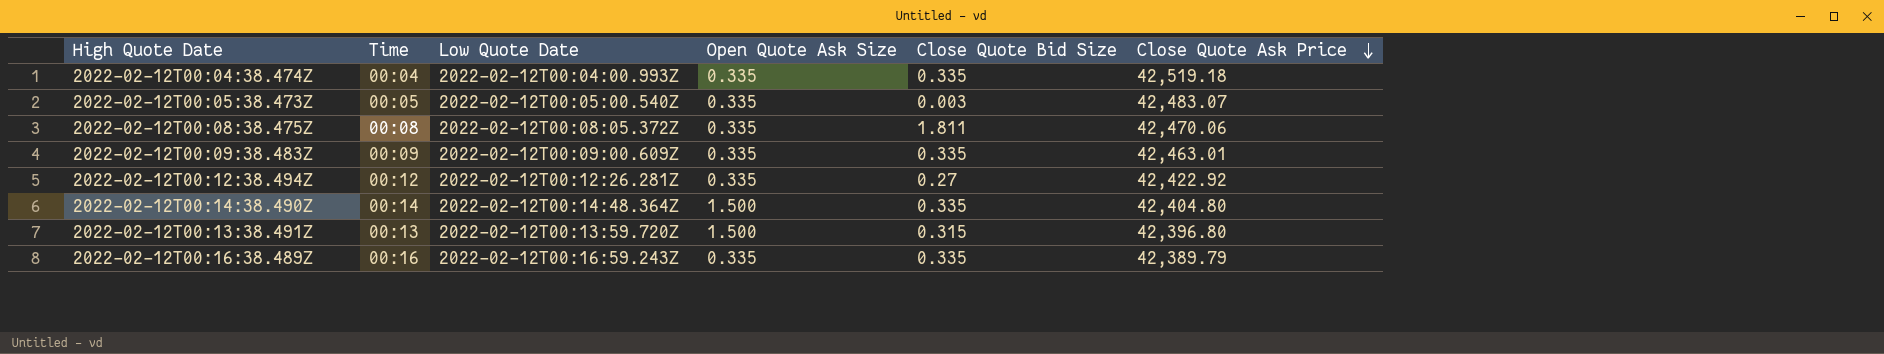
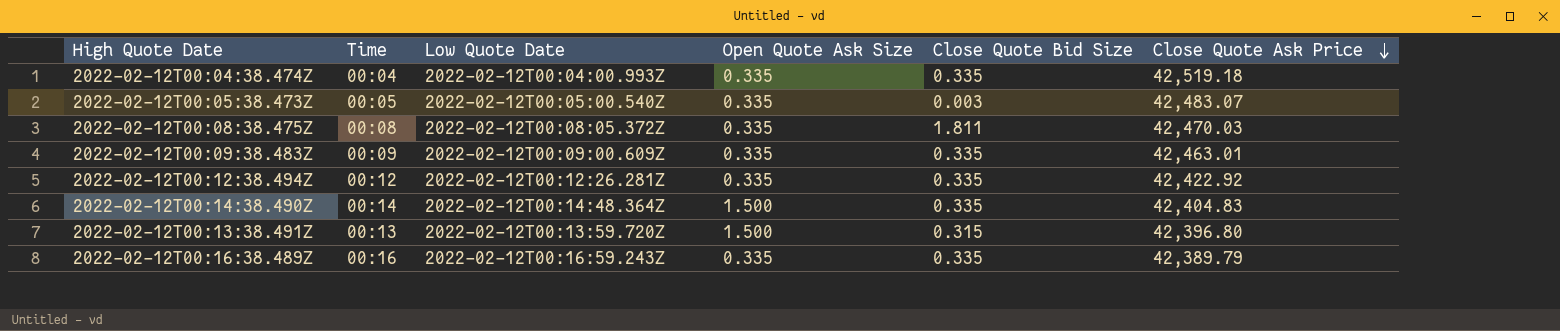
2022-02-12T00:08:38.475Z | Close Quote Ask Price: 42,470.06 -> 42,470.03
2022-02-12T00:12:38.494Z | Close Quote Bid Size: 0.27 -> 0.335
2022-02-12T00:14:38.490Z | Close Quote Ask Price: 42,404.80 -> 42,404.83

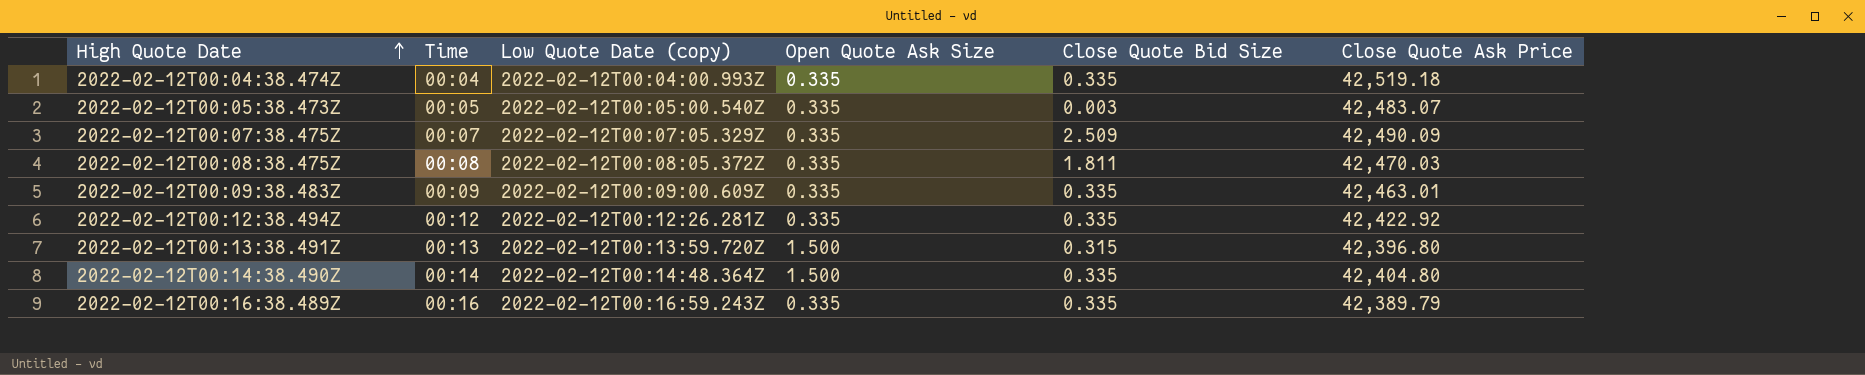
row order: Close Quote Ask Price descending -> High Quote Date ascending
column name: Low Quote Date -> Low Quote Date (copy)
row 2022-02-12T00:07:38.475Z: none -> 00:07 | 2022-02-12T00:07:05.329Z | 0.335 | 2.509 | 42,490.09
2022-02-12T00:14:38.490Z | Close Quote Ask Price: 42,404.83 -> 42,404.80

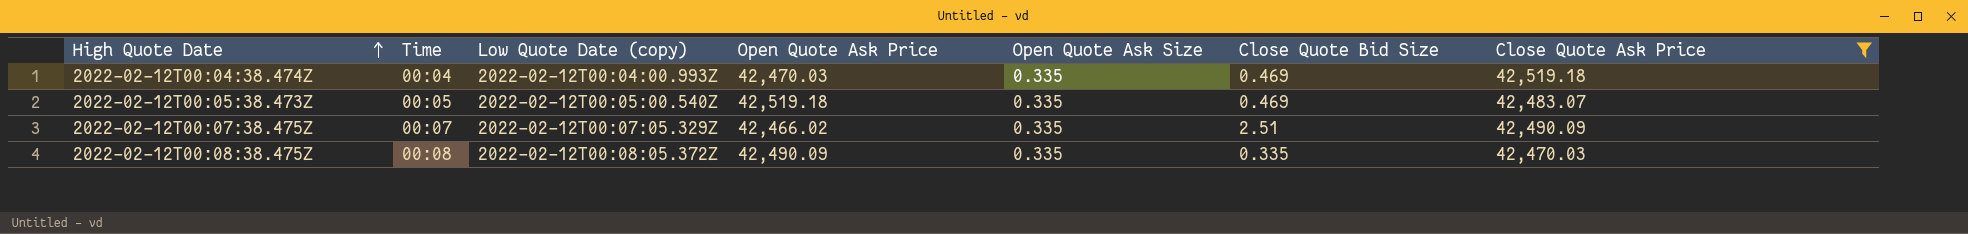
filter: none -> Close Quote Ask Price >= 42,470.03
column Open Quote Ask Price | position: none -> 4
2022-02-12T00:04:38.474Z | Close Quote Bid Size: 0.335 -> 0.469
2022-02-12T00:05:38.473Z | Close Quote Bid Size: 0.003 -> 0.469
2022-02-12T00:07:38.475Z | Close Quote Bid Size: 2.509 -> 2.51
2022-02-12T00:08:38.475Z | Close Quote Bid Size: 1.811 -> 0.335

